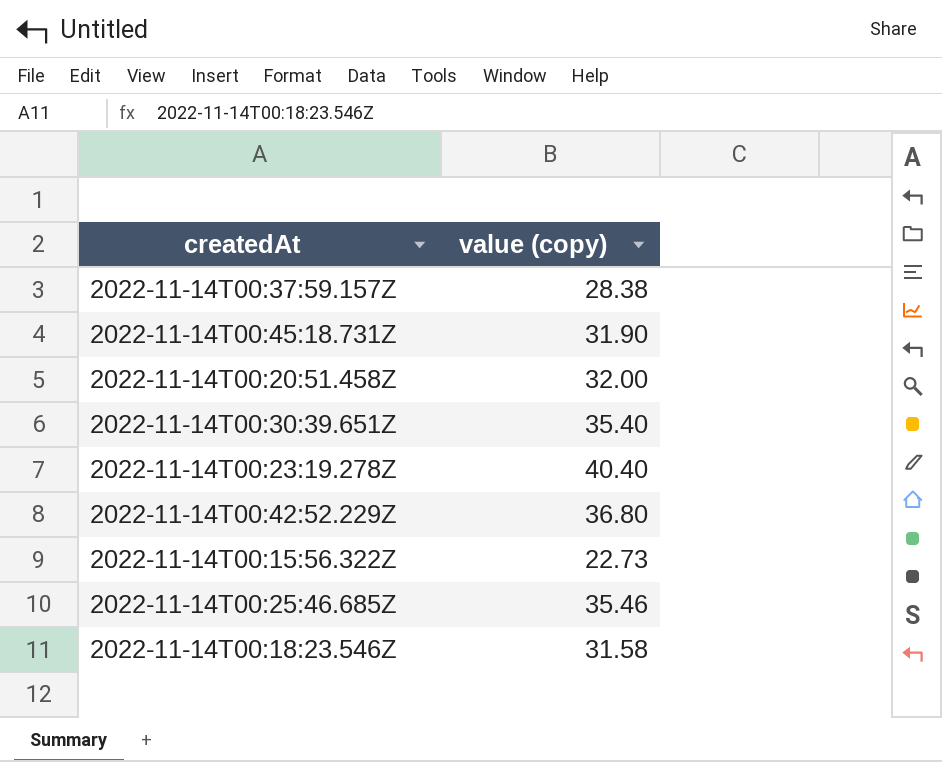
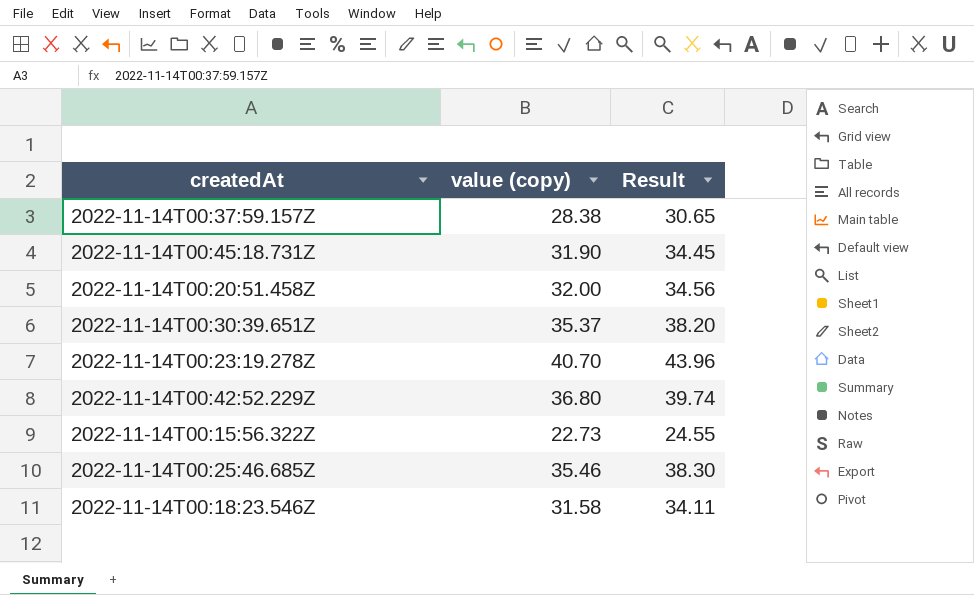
column Result | formula: none -> [value (copy)] * 1.08
2022-11-14T00:30:39.651Z | value (copy): 35.40 -> 35.37
2022-11-14T00:23:19.278Z | value (copy): 40.40 -> 40.70

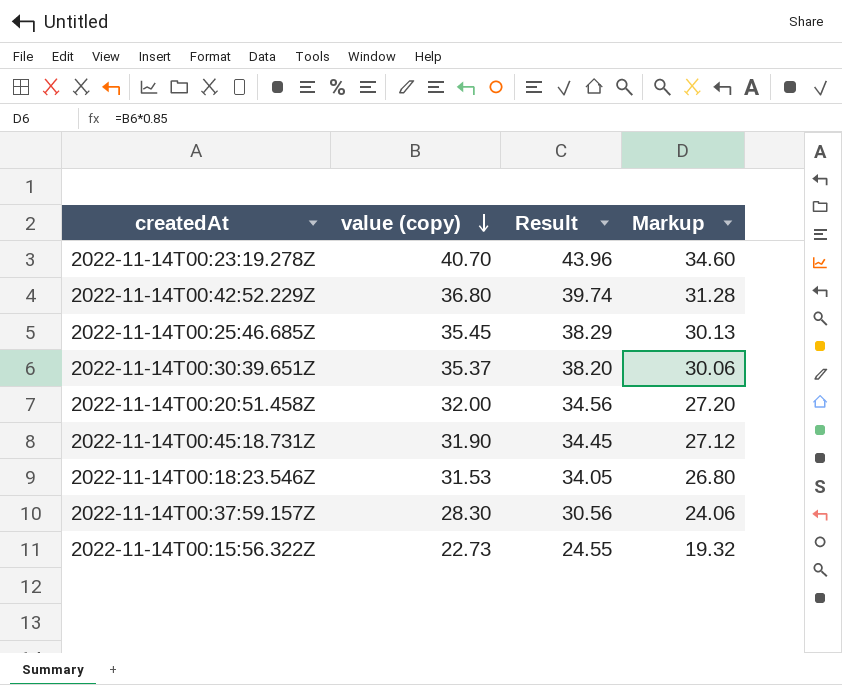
row order: none -> value (copy) descending
column Markup | formula: none -> [value (copy)] * 0.85
2022-11-14T00:25:46.685Z | value (copy): 35.46 -> 35.45
2022-11-14T00:25:46.685Z | Result: 38.30 -> 38.29
2022-11-14T00:18:23.546Z | value (copy): 31.58 -> 31.53
2022-11-14T00:18:23.546Z | Result: 34.11 -> 34.05
2022-11-14T00:37:59.157Z | value (copy): 28.38 -> 28.30
2022-11-14T00:37:59.157Z | Result: 30.65 -> 30.56

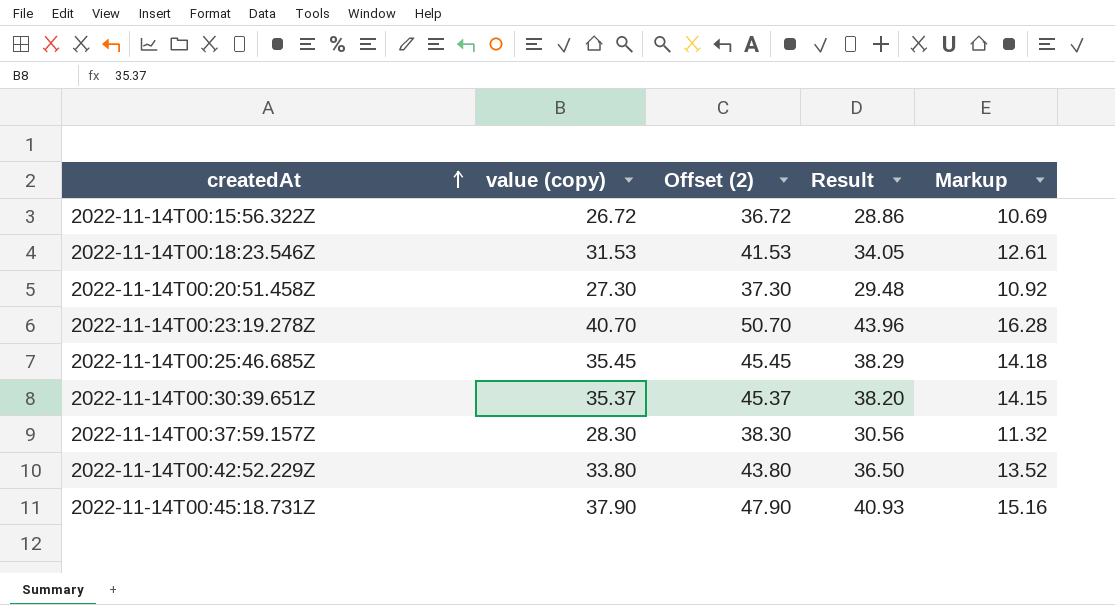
row order: value (copy) descending -> createdAt ascending
column Offset (2) | formula: none -> [value (copy)] + 10
column Markup | formula: [value (copy)] * 0.85 -> [value (copy)] * 0.4
2022-11-14T00:15:56.322Z | value (copy): 22.73 -> 26.72
2022-11-14T00:15:56.322Z | Result: 24.55 -> 28.86
2022-11-14T00:20:51.458Z | value (copy): 32.00 -> 27.30
2022-11-14T00:20:51.458Z | Result: 34.56 -> 29.48
2022-11-14T00:42:52.229Z | value (copy): 36.80 -> 33.80
2022-11-14T00:42:52.229Z | Result: 39.74 -> 36.50
2022-11-14T00:45:18.731Z | value (copy): 31.90 -> 37.90
2022-11-14T00:45:18.731Z | Result: 34.45 -> 40.93

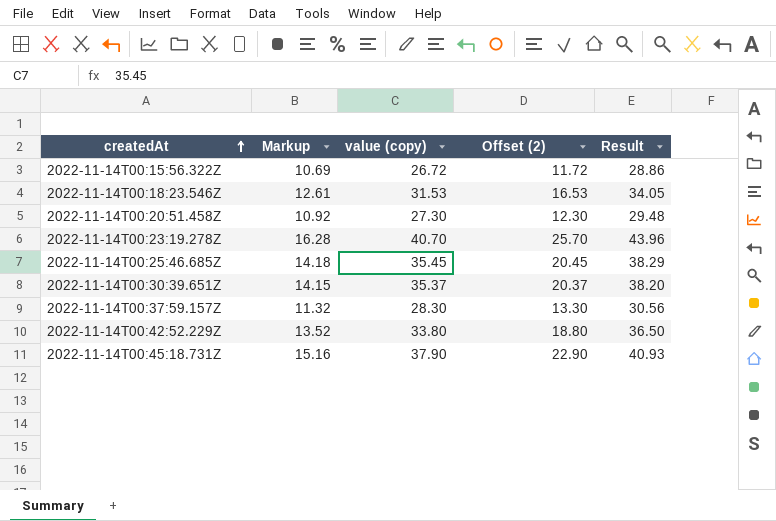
column Markup | position: 5 -> 2
column Offset (2) | formula: [value (copy)] + 10 -> [value (copy)] - 15

